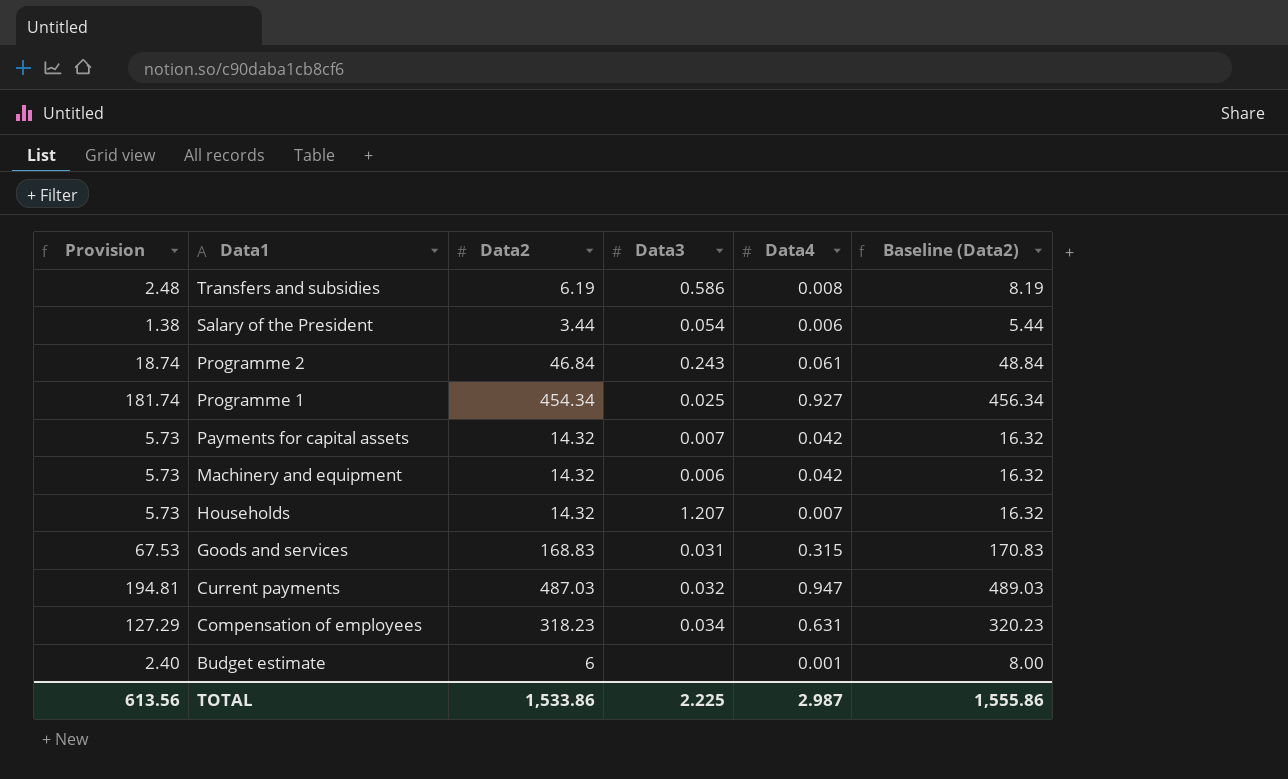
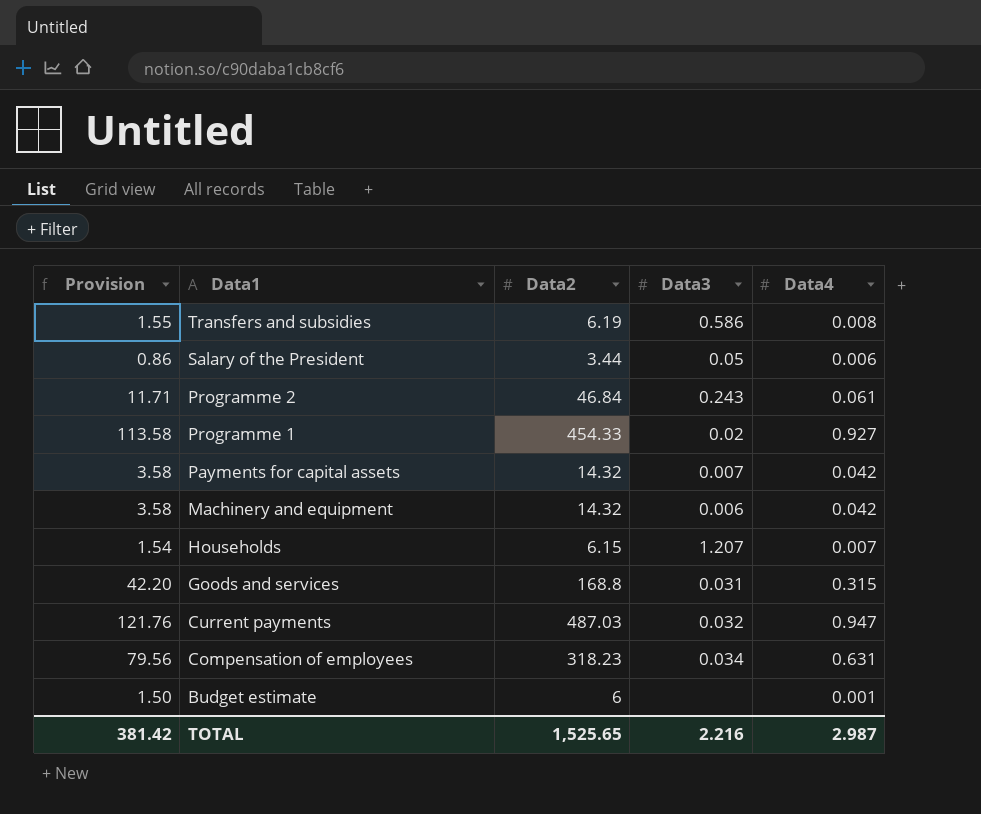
column Baseline (Data2) | formula: [Data2] + 2 -> none
column Provision | formula: [Data2] * 0.4 -> [Data2] * 0.25
Salary of the President | Data3: 0.054 -> 0.05
Programme 1 | Data2: 454.34 -> 454.33
Programme 1 | Data3: 0.025 -> 0.02
Households | Data2: 14.32 -> 6.15
Goods and services | Data2: 168.83 -> 168.8
TOTAL | Provision: 613.56 -> 381.42
TOTAL | Data2: 1,533.86 -> 1,525.65
TOTAL | Data3: 2.225 -> 2.216

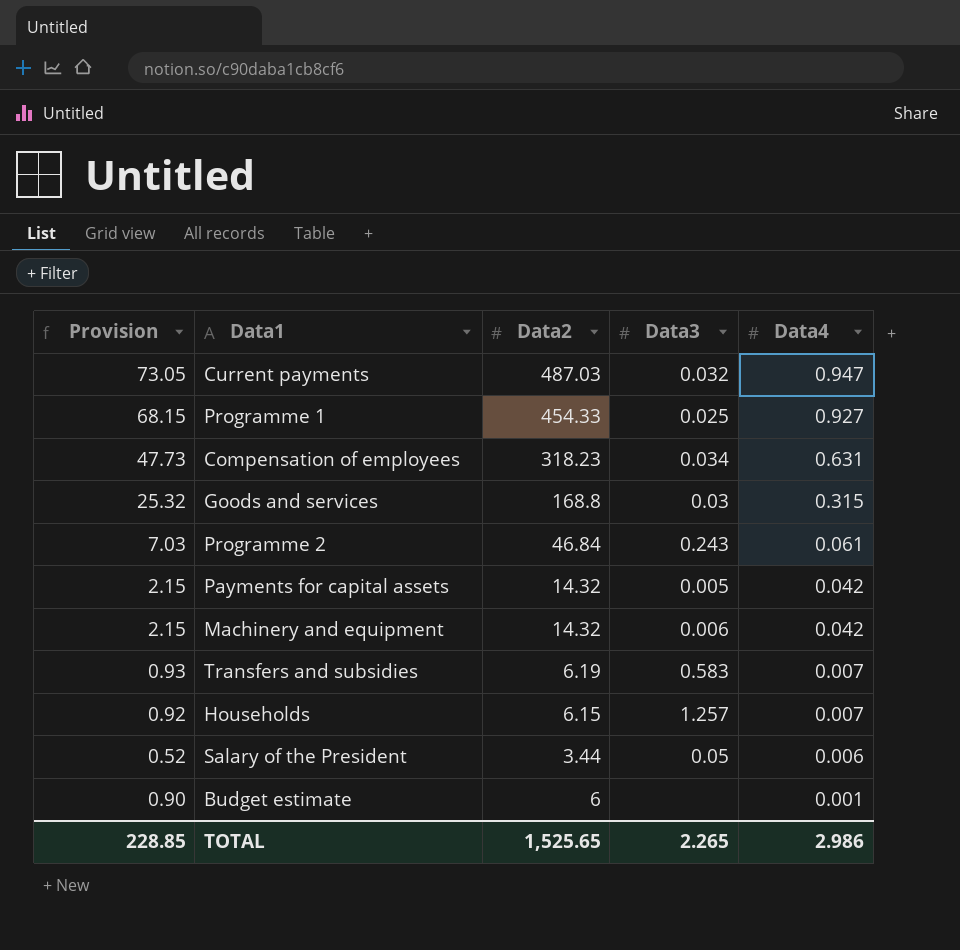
row order: Data1 descending -> Data4 descending
column Provision | formula: [Data2] * 0.25 -> [Data2] * 0.15
Programme 1 | Data3: 0.02 -> 0.025
Goods and services | Data3: 0.031 -> 0.03
Payments for capital assets | Data3: 0.007 -> 0.005
Transfers and subsidies | Data3: 0.586 -> 0.583
Transfers and subsidies | Data4: 0.008 -> 0.007
Households | Data3: 1.207 -> 1.257
TOTAL | Provision: 381.42 -> 228.85
TOTAL | Data3: 2.216 -> 2.265
TOTAL | Data4: 2.987 -> 2.986

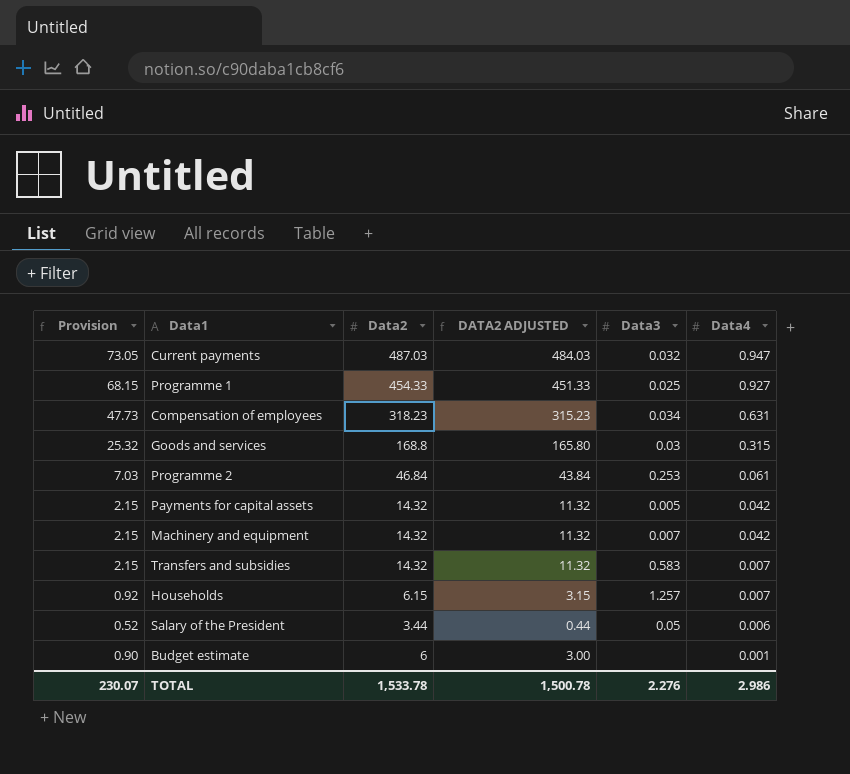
column DATA2 ADJUSTED | formula: none -> [Data2] - 3
Programme 2 | Data3: 0.243 -> 0.253
Machinery and equipment | Data3: 0.006 -> 0.007
Transfers and subsidies | Provision: 0.93 -> 2.15
Transfers and subsidies | Data2: 6.19 -> 14.32
TOTAL | Provision: 228.85 -> 230.07
TOTAL | Data2: 1,525.65 -> 1,533.78
TOTAL | Data3: 2.265 -> 2.276

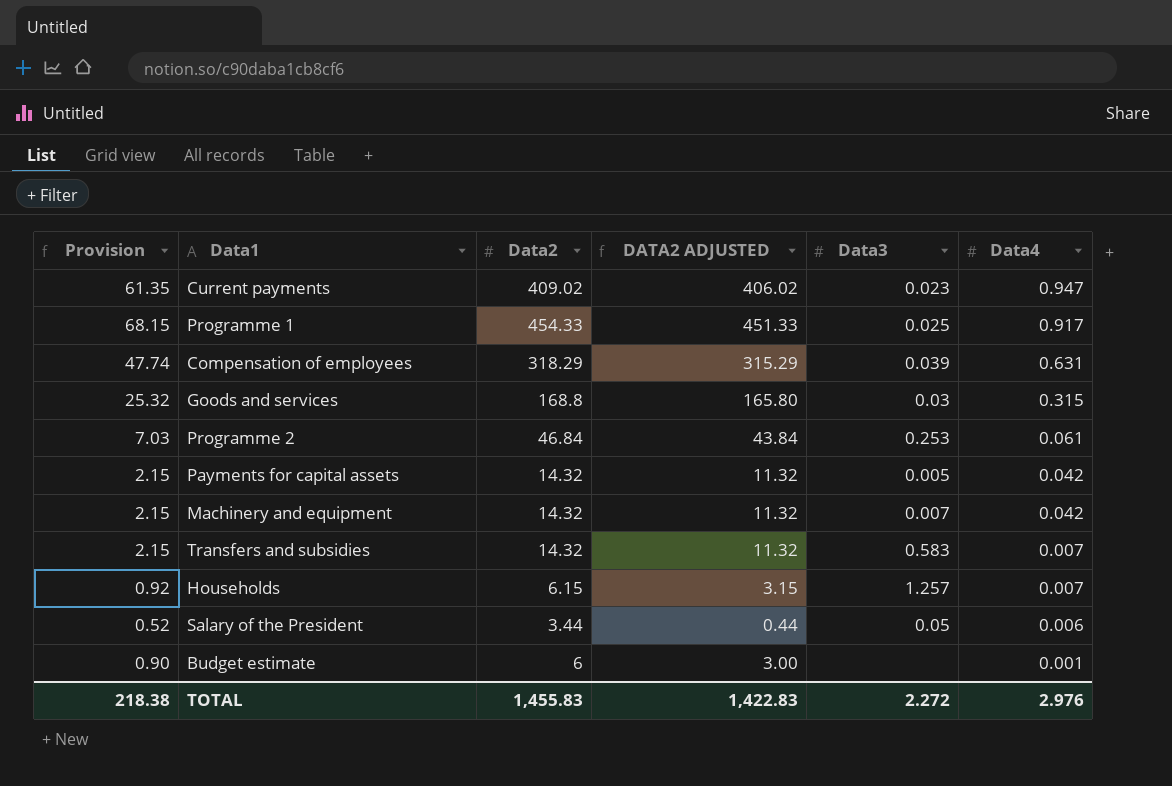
Current payments | Provision: 73.05 -> 61.35
Current payments | Data2: 487.03 -> 409.02
Current payments | DATA2 ADJUSTED: 484.03 -> 406.02
Current payments | Data3: 0.032 -> 0.023
Programme 1 | Data4: 0.927 -> 0.917
Compensation of employees | Provision: 47.73 -> 47.74
Compensation of employees | Data2: 318.23 -> 318.29
Compensation of employees | DATA2 ADJUSTED: 315.23 -> 315.29
Compensation of employees | Data3: 0.034 -> 0.039
TOTAL | Provision: 230.07 -> 218.38
TOTAL | Data2: 1,533.78 -> 1,455.83
TOTAL | DATA2 ADJUSTED: 1,500.78 -> 1,422.83
TOTAL | Data3: 2.276 -> 2.272
TOTAL | Data4: 2.986 -> 2.976

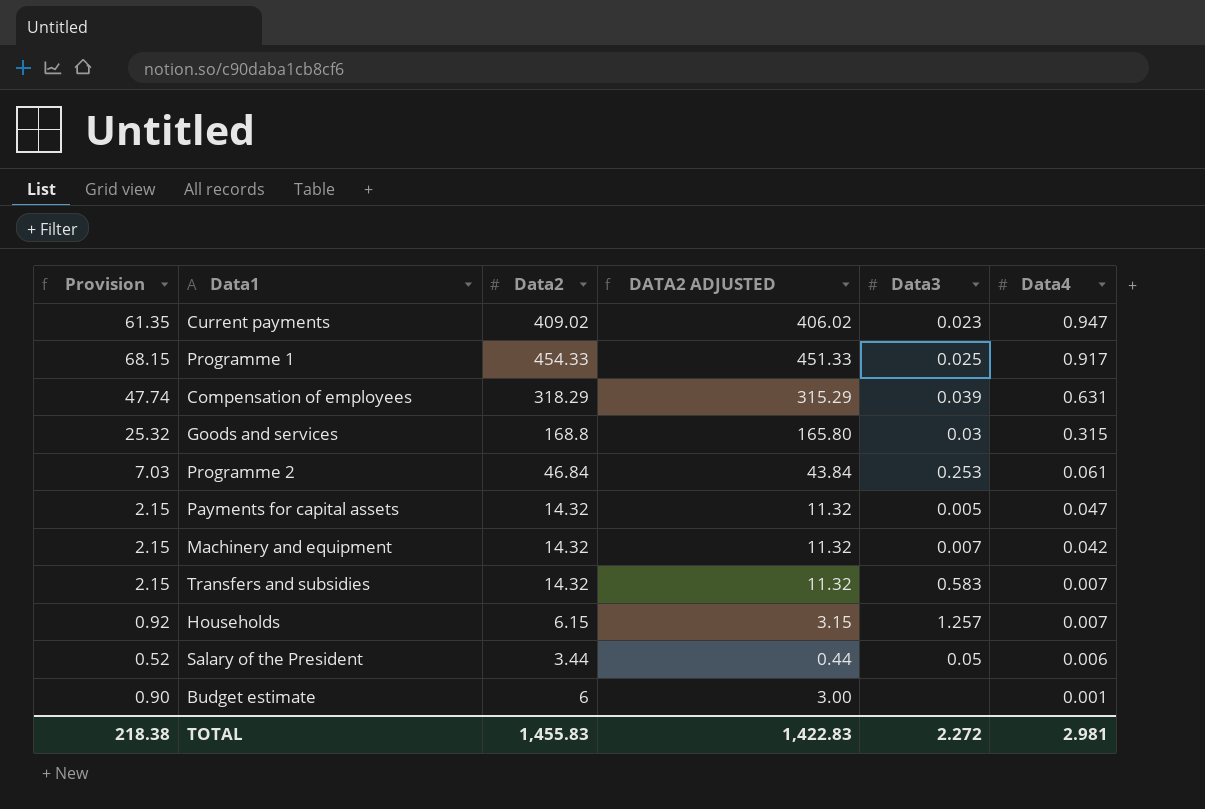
Payments for capital assets | Data4: 0.042 -> 0.047
TOTAL | Data4: 2.976 -> 2.981

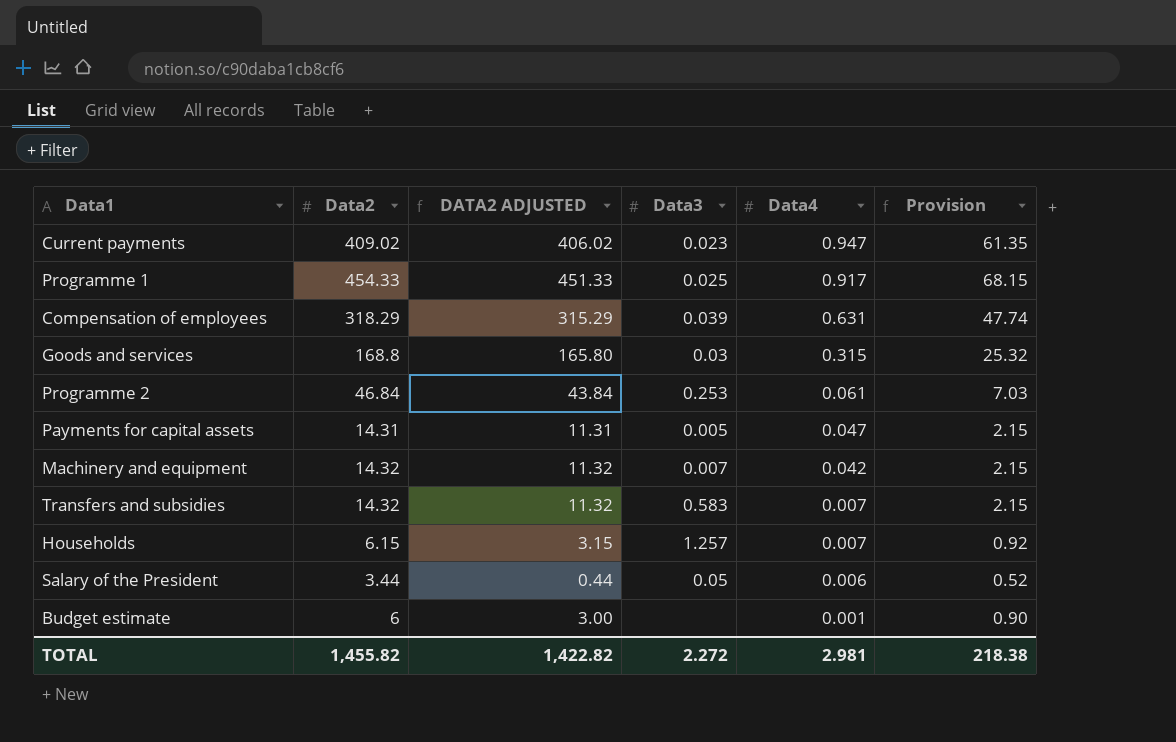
column Provision | position: 1 -> 6
Payments for capital assets | Data2: 14.32 -> 14.31
Payments for capital assets | DATA2 ADJUSTED: 11.32 -> 11.31
TOTAL | Data2: 1,455.83 -> 1,455.82
TOTAL | DATA2 ADJUSTED: 1,422.83 -> 1,422.82

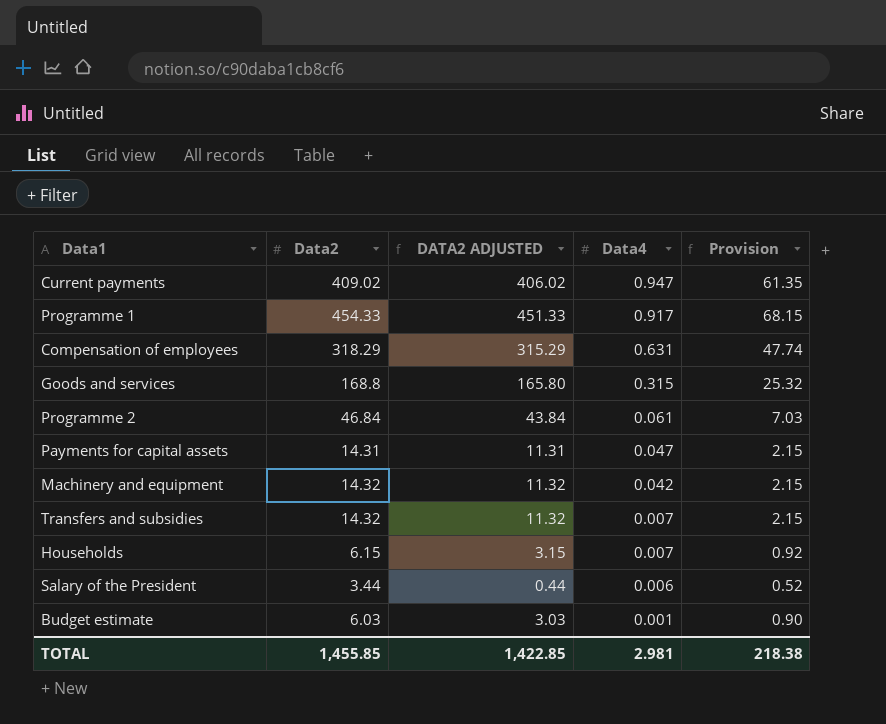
column Data3 | position: 4 -> none
Budget estimate | Data2: 6 -> 6.03
Budget estimate | DATA2 ADJUSTED: 3.00 -> 3.03
TOTAL | Data2: 1,455.82 -> 1,455.85
TOTAL | DATA2 ADJUSTED: 1,422.82 -> 1,422.85

